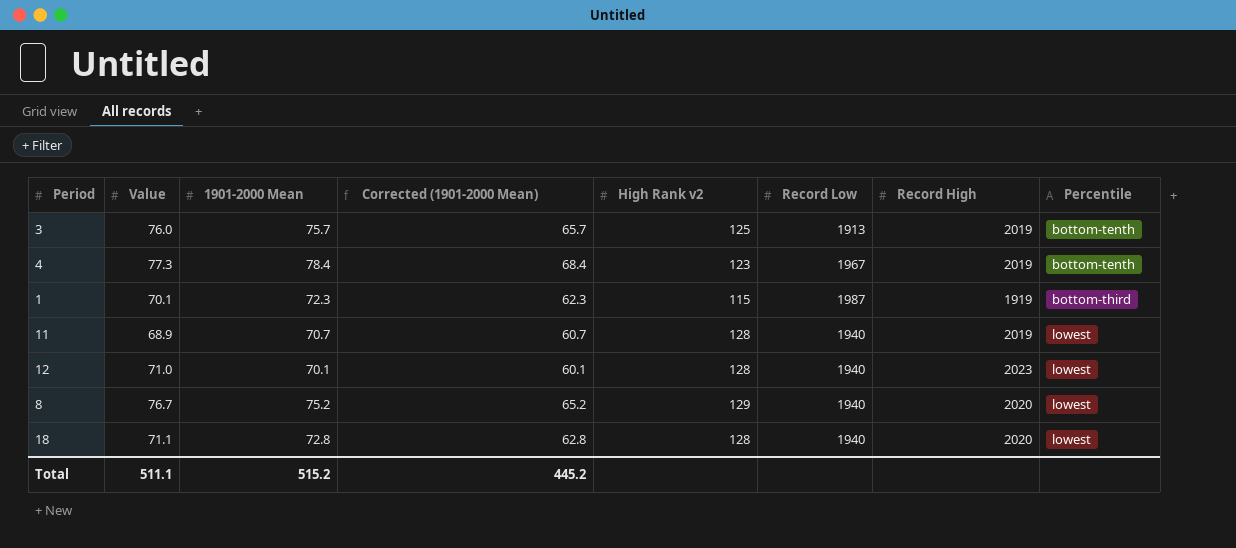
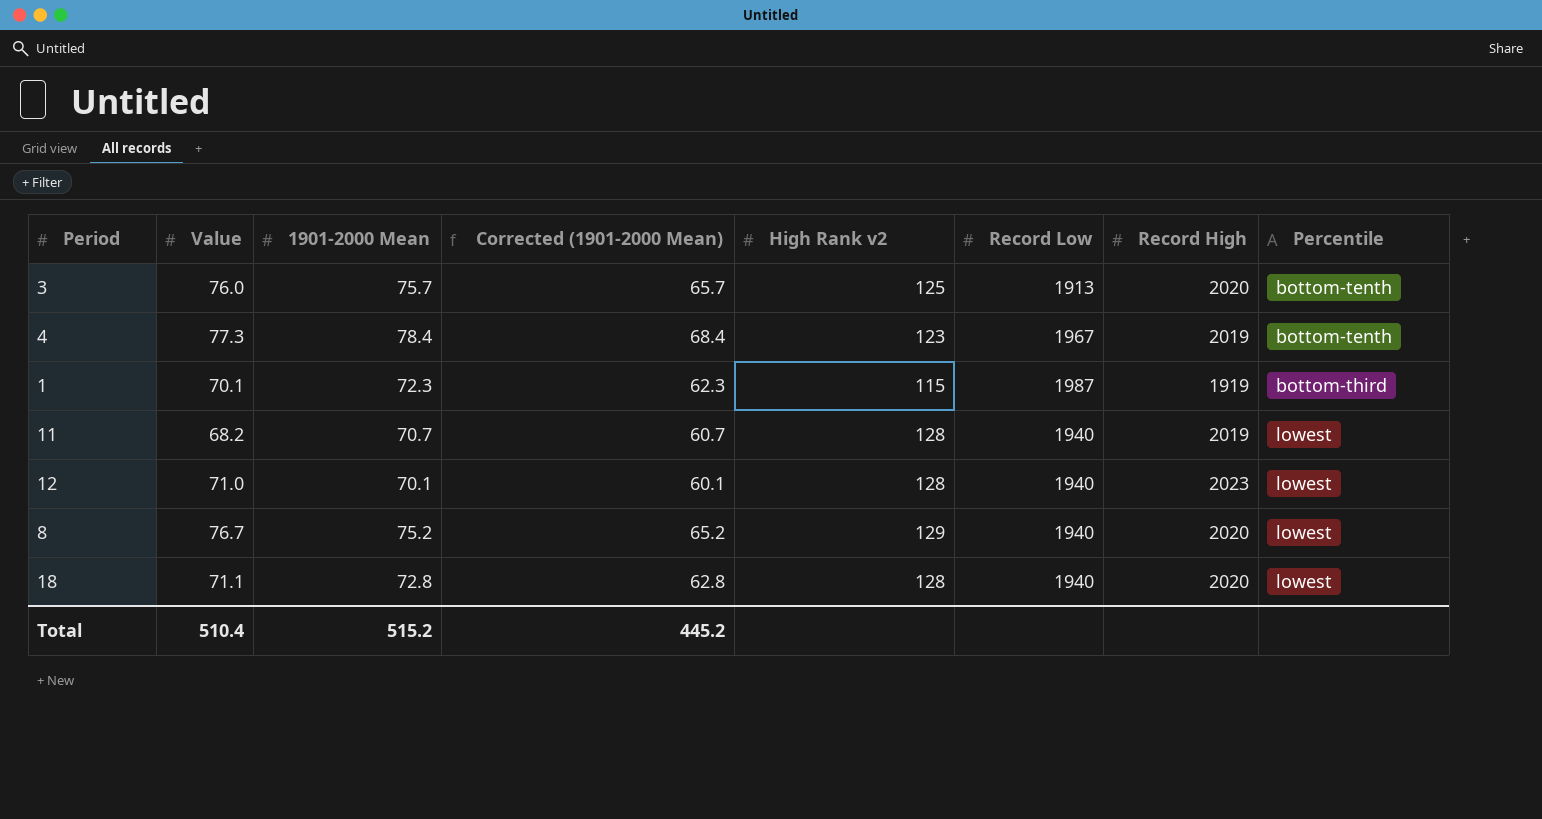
3 | Record High: 2019 -> 2020
11 | Value: 68.9 -> 68.2
Total | Value: 511.1 -> 510.4

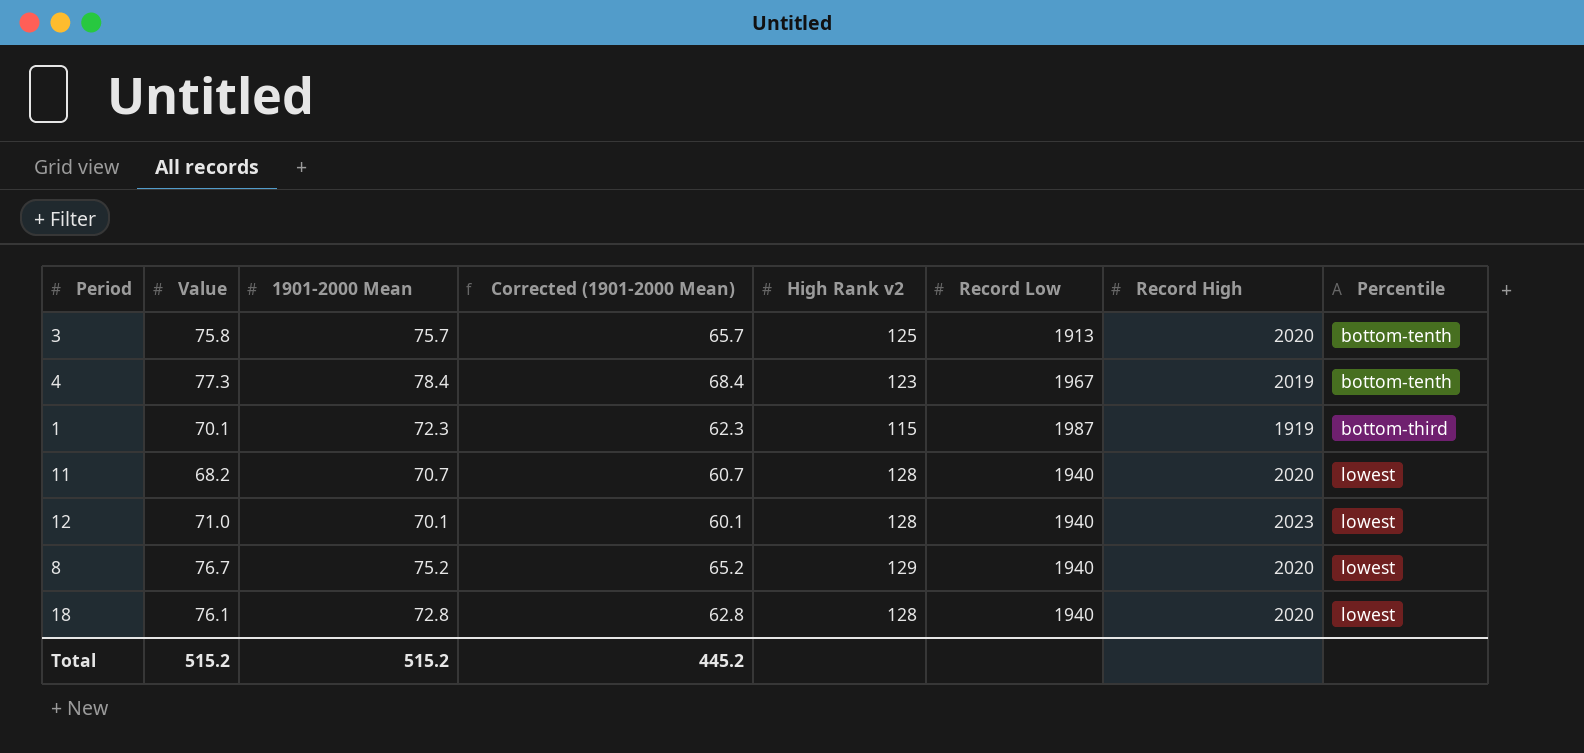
3 | Value: 76.0 -> 75.8
11 | Record High: 2019 -> 2020
18 | Value: 71.1 -> 76.1
Total | Value: 510.4 -> 515.2

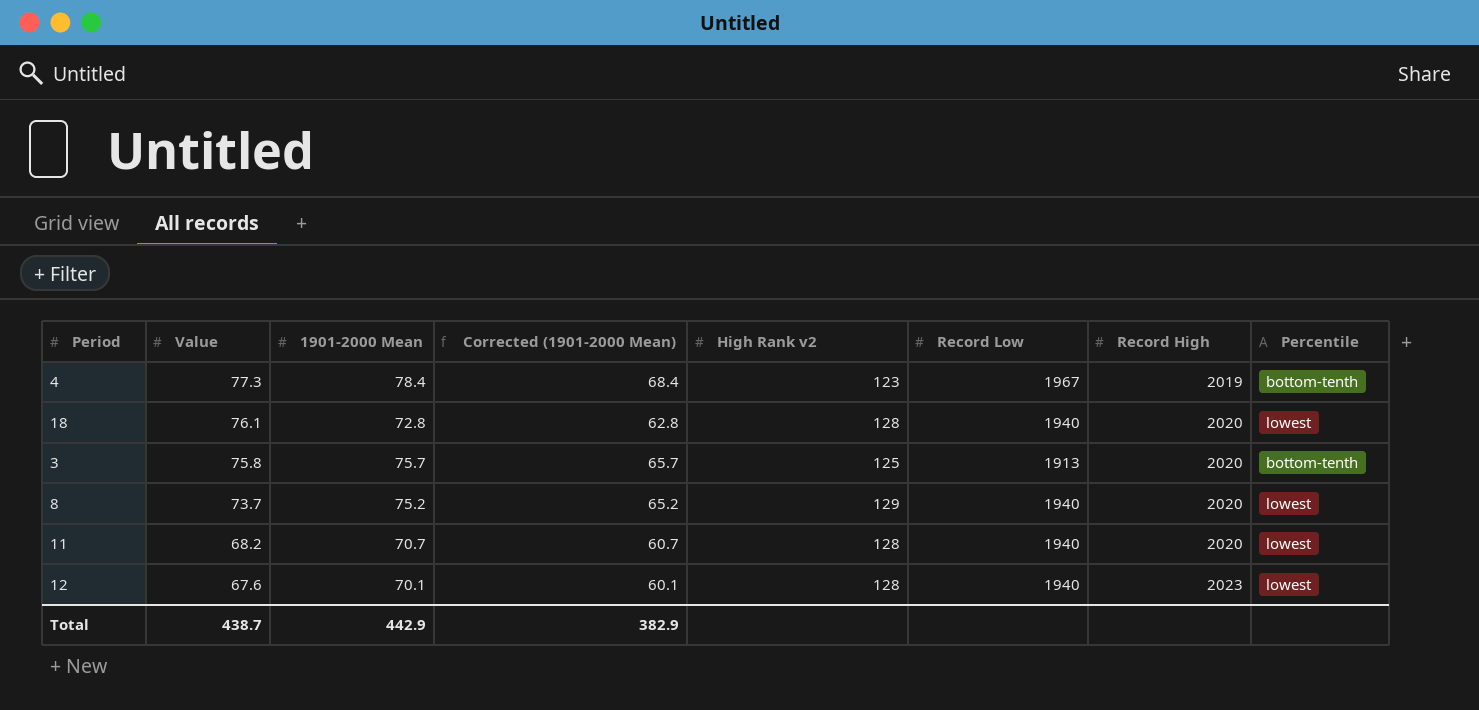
row order: Percentile ascending -> Value descending
row 1: 70.1 | 72.3 | 62.3 | 115 | 1987 | 1919 | bottom-third -> none
8 | Value: 76.7 -> 73.7
12 | Value: 71.0 -> 67.6
Total | Value: 515.2 -> 438.7
Total | 1901-2000 Mean: 515.2 -> 442.9
Total | Corrected (1901-2000 Mean): 445.2 -> 382.9

